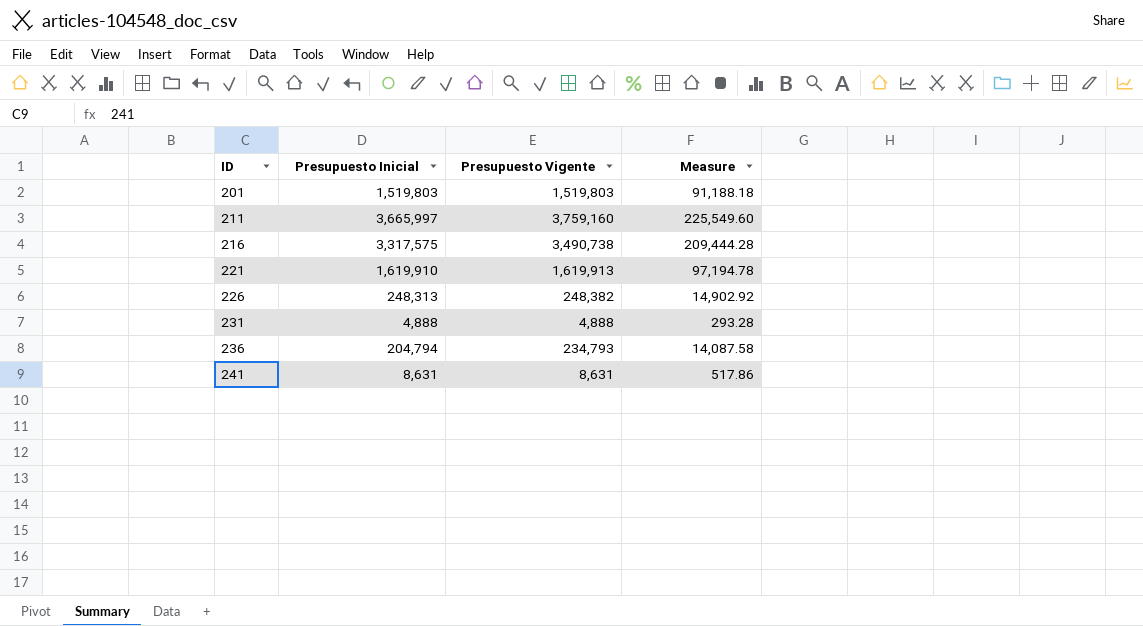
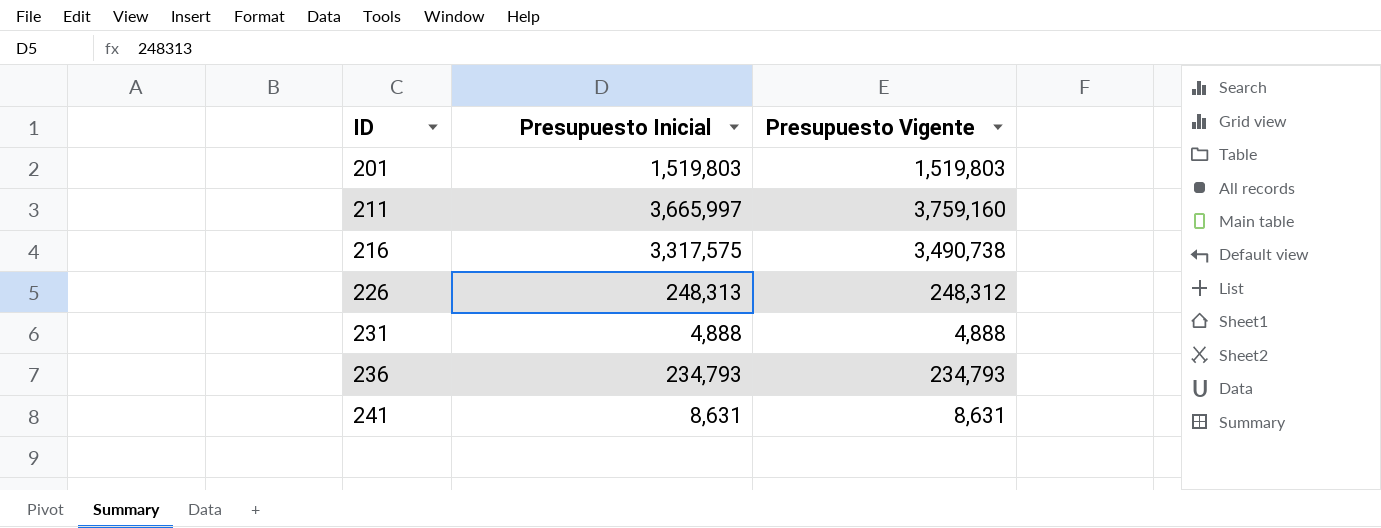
column Measure | formula: [Presupuesto Vigente] * 0.06 -> none
row 221: 1,619,910 | 1,619,913 | 97,194.78 -> none
226 | Presupuesto Vigente: 248,382 -> 248,312
236 | Presupuesto Inicial: 204,794 -> 234,793

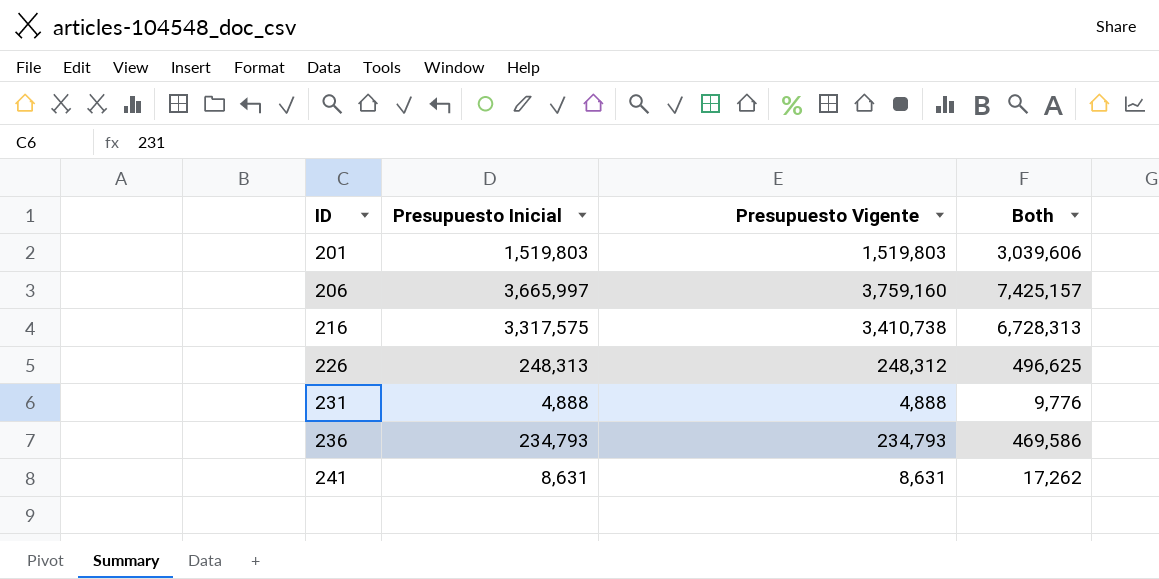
column Both | formula: none -> [Presupuesto Inicial] + [Presupuesto Vigente]
row 211: 3,665,997 | 3,759,160 -> none
row 206: none -> 3,665,997 | 3,759,160 | 7,425,157
216 | Presupuesto Vigente: 3,490,738 -> 3,410,738

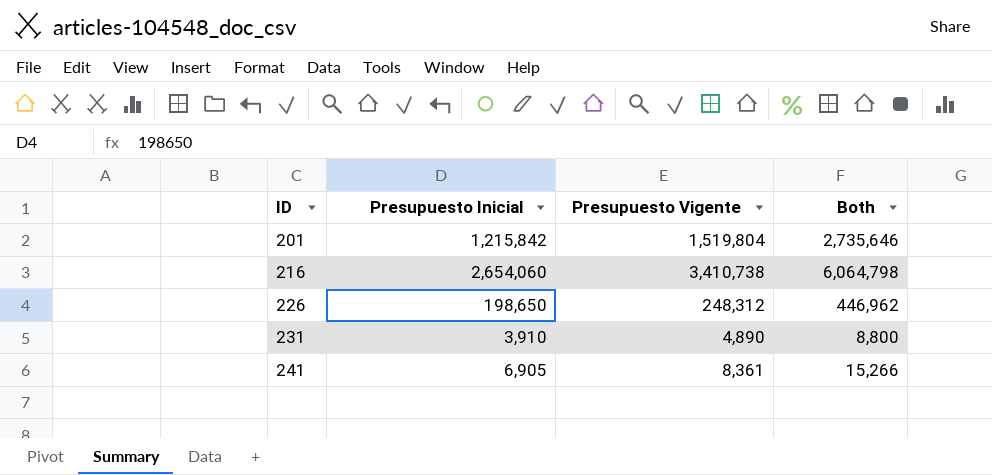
row 206: 3,665,997 | 3,759,160 | 7,425,157 -> none
row 236: 234,793 | 234,793 | 469,586 -> none
201 | Presupuesto Inicial: 1,519,803 -> 1,215,842
201 | Presupuesto Vigente: 1,519,803 -> 1,519,804
201 | Both: 3,039,606 -> 2,735,646
216 | Presupuesto Inicial: 3,317,575 -> 2,654,060
216 | Both: 6,728,313 -> 6,064,798
226 | Presupuesto Inicial: 248,313 -> 198,650
226 | Both: 496,625 -> 446,962
231 | Presupuesto Inicial: 4,888 -> 3,910
231 | Presupuesto Vigente: 4,888 -> 4,890
231 | Both: 9,776 -> 8,800
241 | Presupuesto Inicial: 8,631 -> 6,905
241 | Presupuesto Vigente: 8,631 -> 8,361
241 | Both: 17,262 -> 15,266

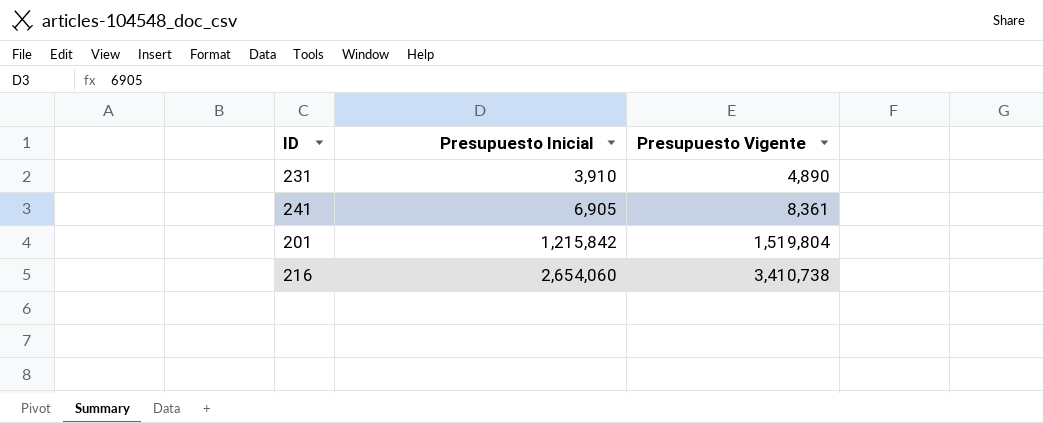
row order: ID ascending -> Presupuesto Inicial ascending
column Both | formula: [Presupuesto Inicial] + [Presupuesto Vigente] -> none
row 226: 198,650 | 248,312 | 446,962 -> none

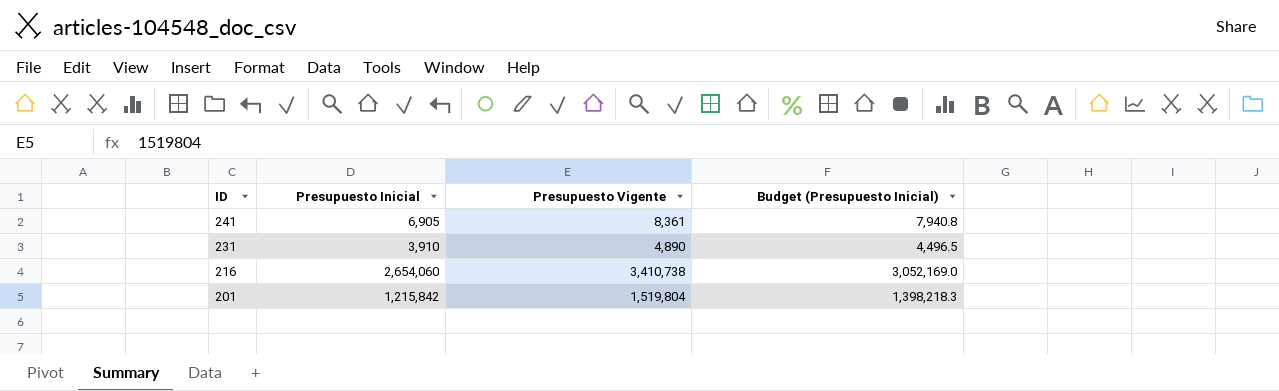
row order: Presupuesto Inicial ascending -> ID descending
column Budget (Presupuesto Inicial) | formula: none -> [Presupuesto Inicial] * 1.15

